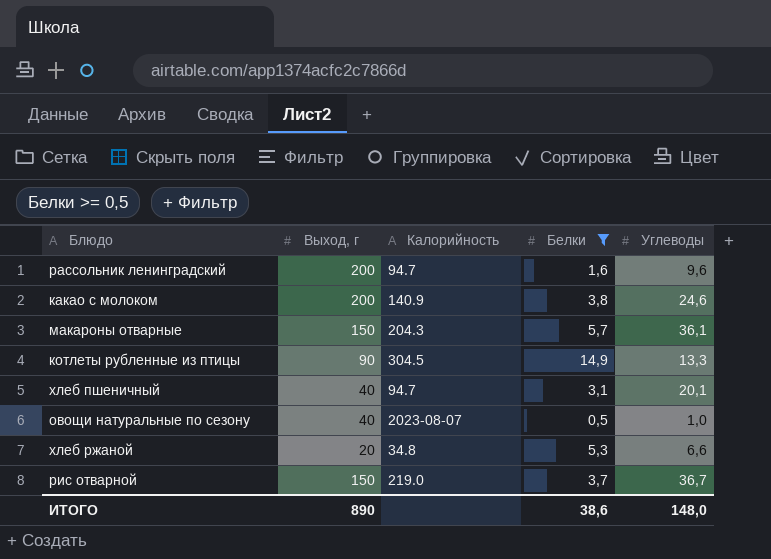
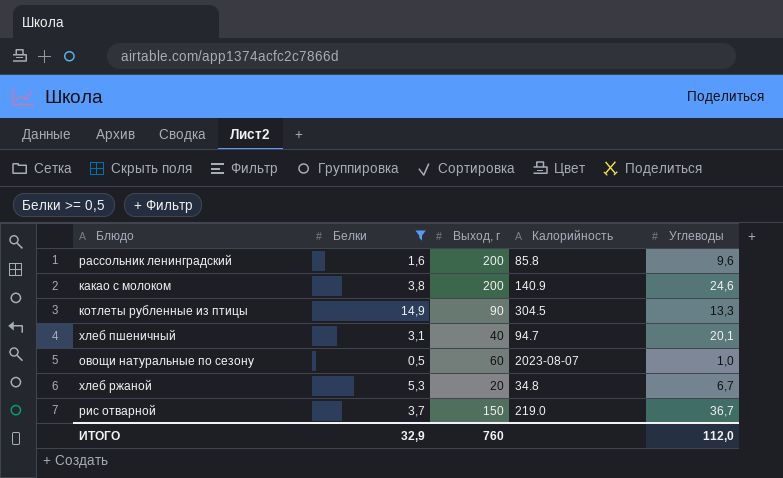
column Белки | position: 4 -> 2
row макароны отварные: 150 | 204.3 | 5,7 | 36,1 -> none
рассольник ленинградский | Калорийность: 94.7 -> 85.8
овощи натуральные по сезону | Выход, г: 40 -> 60
хлеб ржаной | Углеводы: 6,6 -> 6,7
ИТОГО | Белки: 38,6 -> 32,9
ИТОГО | Выход, г: 890 -> 760
ИТОГО | Углеводы: 148,0 -> 112,0

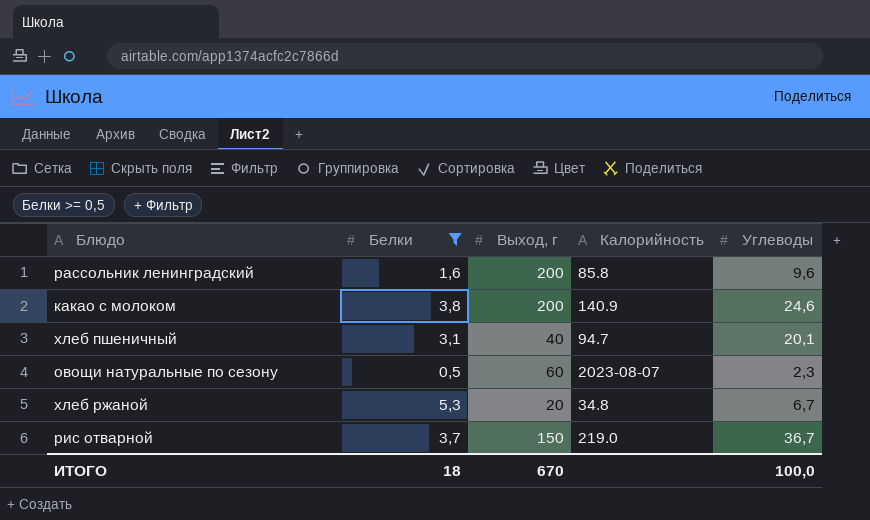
row котлеты рубленные из птицы: 14,9 | 90 | 304.5 | 13,3 -> none
овощи натуральные по сезону | Углеводы: 1,0 -> 2,3
ИТОГО | Белки: 32,9 -> 18
ИТОГО | Выход, г: 760 -> 670
ИТОГО | Углеводы: 112,0 -> 100,0

